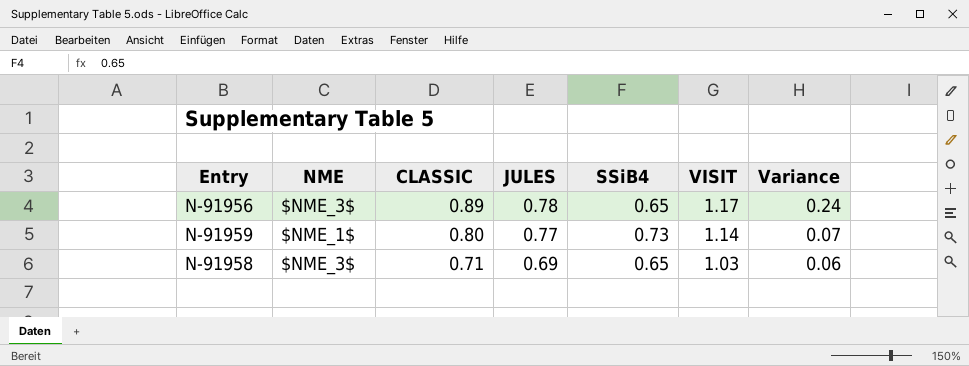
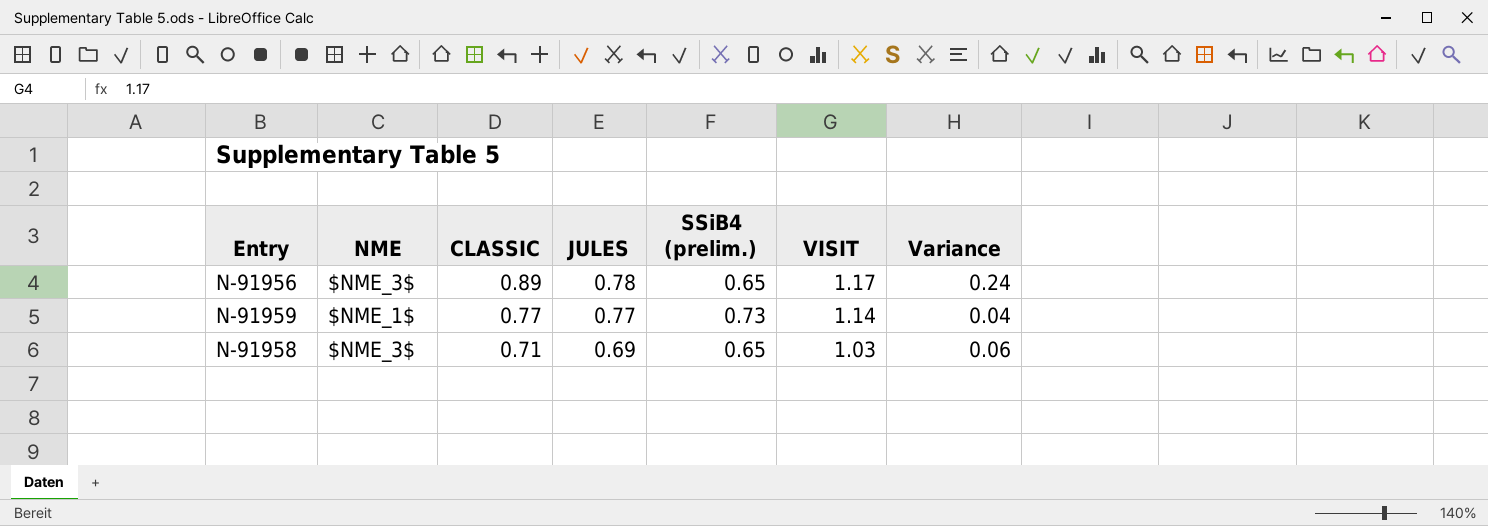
column name: SSiB4 -> SSiB4 (prelim.)
N-91959 | CLASSIC: 0.80 -> 0.77
N-91959 | Variance: 0.07 -> 0.04

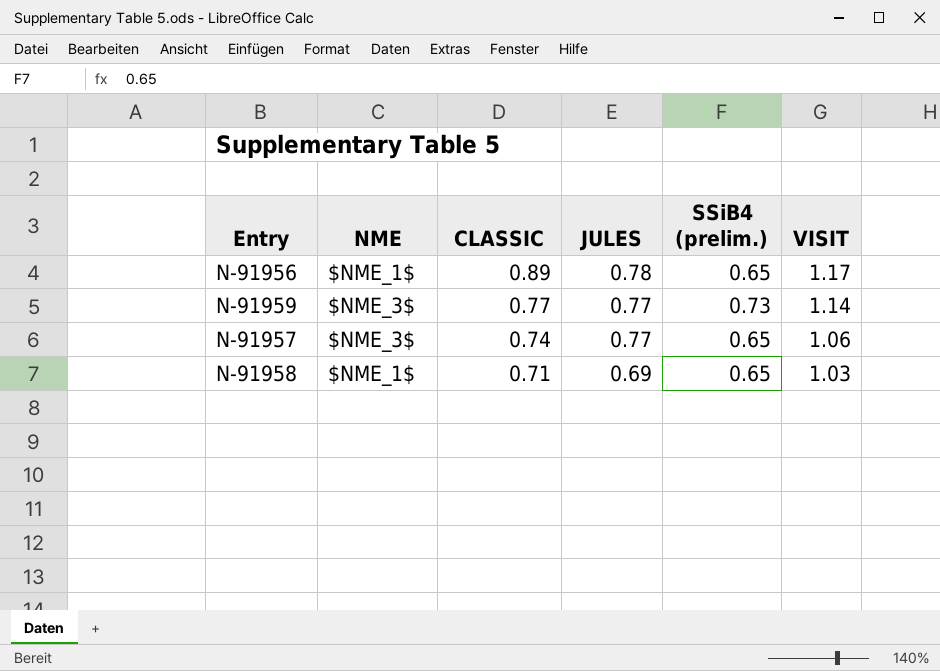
column Variance | formula: [CLASSIC] - [SSiB4 (prelim.)] -> none
N-91956 | NME: $NME_3$ -> $NME_1$
N-91959 | NME: $NME_1$ -> $NME_3$
row N-91957: none -> $NME_3$ | 0.74 | 0.77 | 0.65 | 1.06
N-91958 | NME: $NME_3$ -> $NME_1$

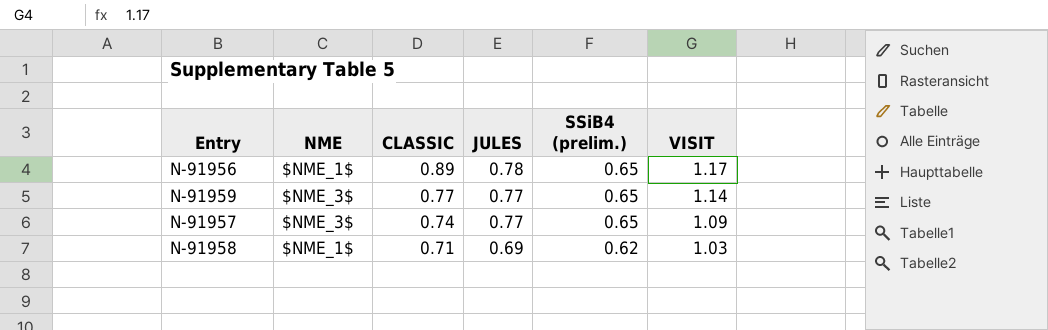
N-91959 | SSiB4 (prelim.): 0.73 -> 0.65
N-91957 | VISIT: 1.06 -> 1.09
N-91958 | SSiB4 (prelim.): 0.65 -> 0.62

